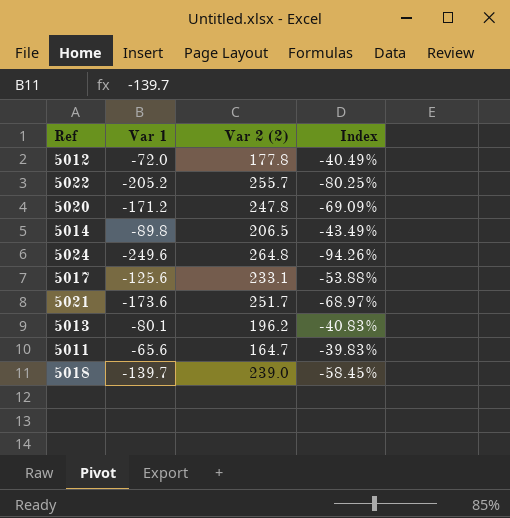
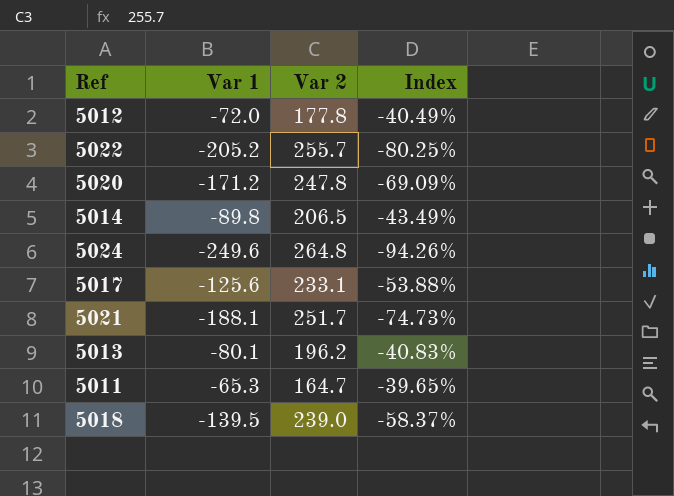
column name: Var 2 (2) -> Var 2
5021 | Var 1: -173.6 -> -188.1
5021 | Index: -68.97% -> -74.73%
5011 | Var 1: -65.6 -> -65.3
5011 | Index: -39.83% -> -39.65%
5018 | Var 1: -139.7 -> -139.5
5018 | Index: -58.45% -> -58.37%

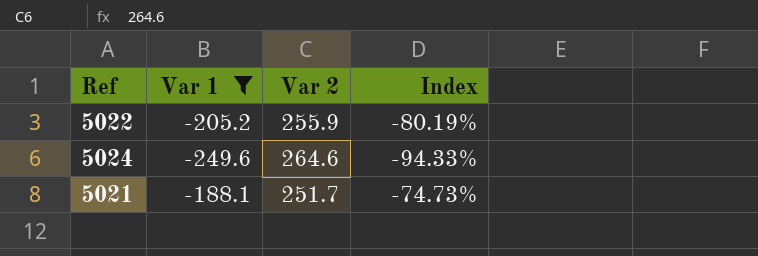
filter: none -> Var 1 <= -188.1
5022 | Var 2: 255.7 -> 255.9
5022 | Index: -80.25% -> -80.19%
5024 | Var 2: 264.8 -> 264.6
5024 | Index: -94.26% -> -94.33%

